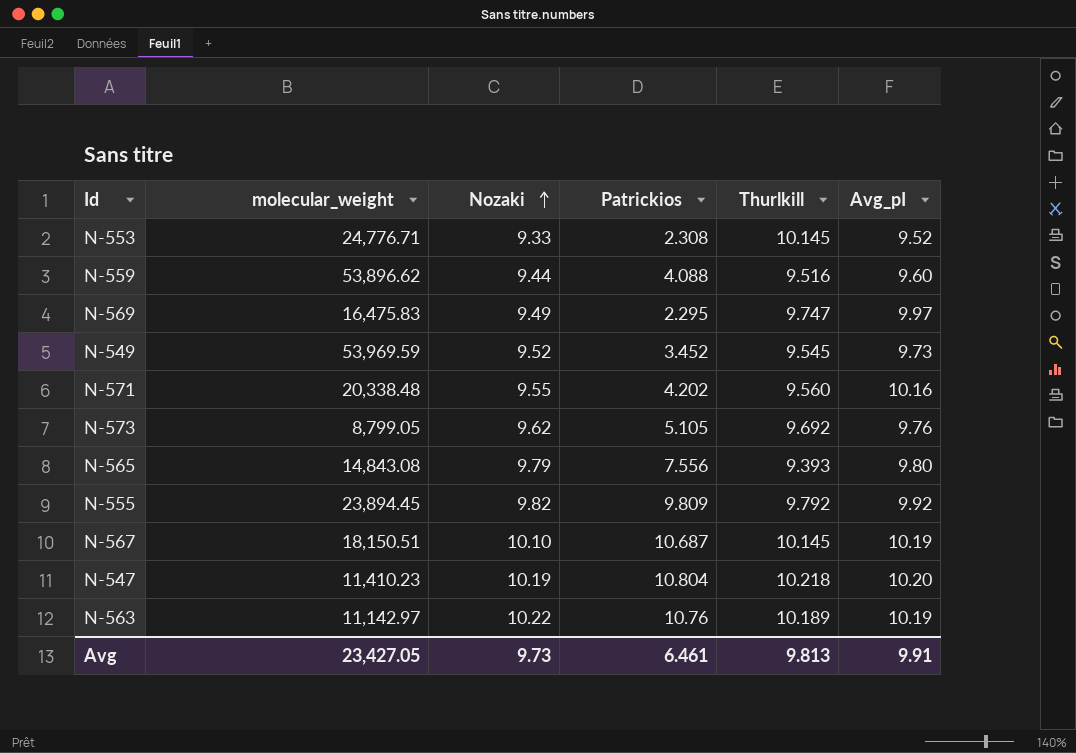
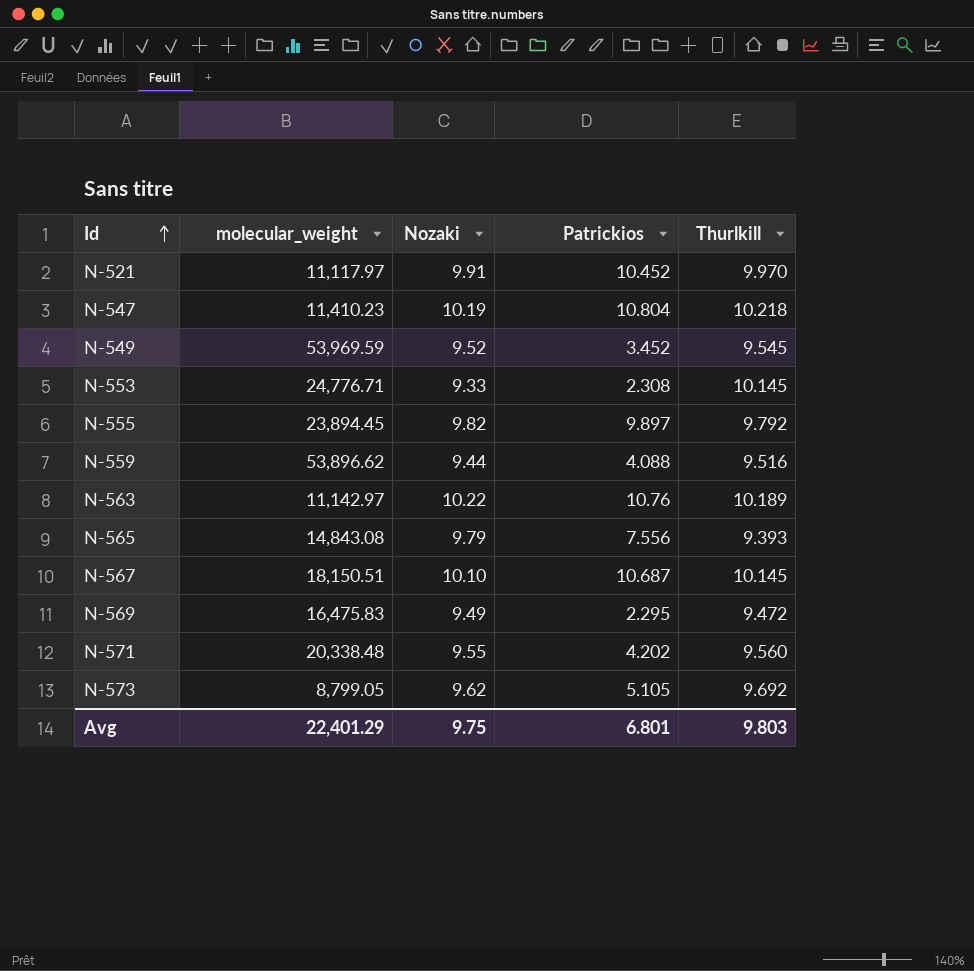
row order: Nozaki ascending -> Id ascending
column Avg_pI | position: 6 -> none
row N-521: none -> 11,117.97 | 9.91 | 10.452 | 9.970
N-555 | Patrickios: 9.809 -> 9.897
N-569 | Thurlkill: 9.747 -> 9.472
Avg | molecular_weight: 23,427.05 -> 22,401.29
Avg | Nozaki: 9.73 -> 9.75
Avg | Patrickios: 6.461 -> 6.801
Avg | Thurlkill: 9.813 -> 9.803

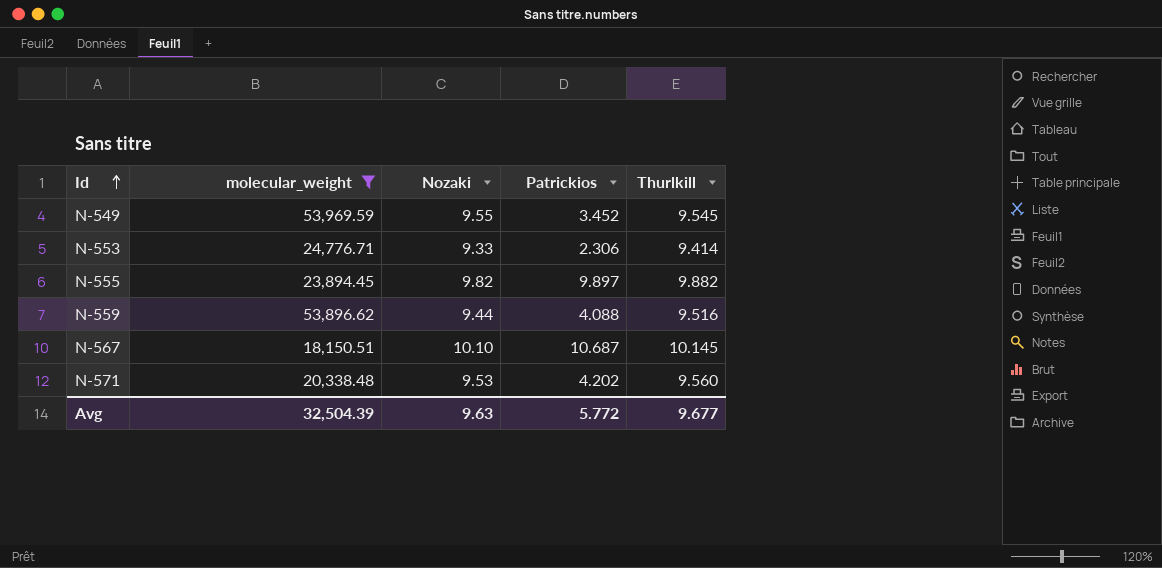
filter: none -> molecular_weight >= 18,150.51
N-549 | Nozaki: 9.52 -> 9.55
N-553 | Patrickios: 2.308 -> 2.306
N-553 | Thurlkill: 10.145 -> 9.414
N-555 | Thurlkill: 9.792 -> 9.882
N-571 | Nozaki: 9.55 -> 9.53
Avg | molecular_weight: 22,401.29 -> 32,504.39
Avg | Nozaki: 9.75 -> 9.63
Avg | Patrickios: 6.801 -> 5.772
Avg | Thurlkill: 9.803 -> 9.677

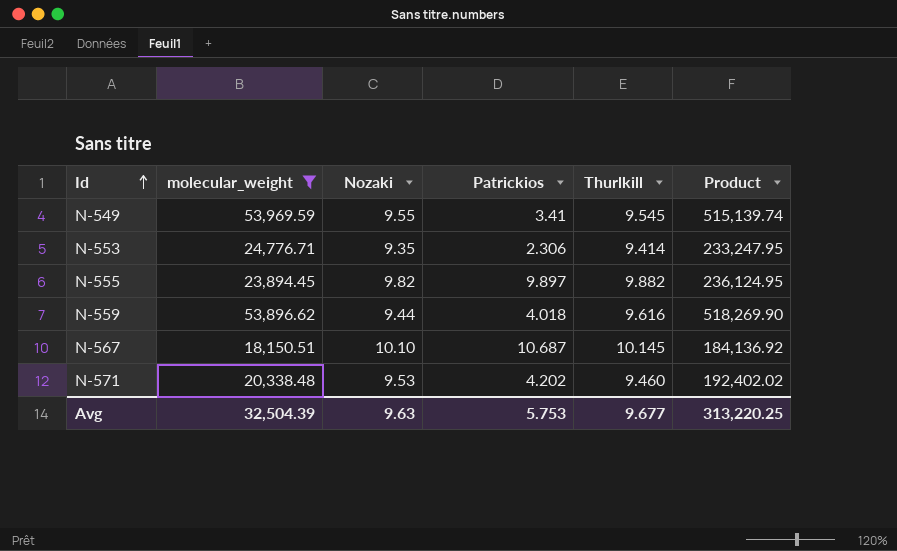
column Product | formula: none -> [molecular_weight] * [Thurlkill]
N-549 | Patrickios: 3.452 -> 3.41
N-553 | Nozaki: 9.33 -> 9.35
N-559 | Patrickios: 4.088 -> 4.018
N-559 | Thurlkill: 9.516 -> 9.616
N-571 | Thurlkill: 9.560 -> 9.460
Avg | Patrickios: 5.772 -> 5.753

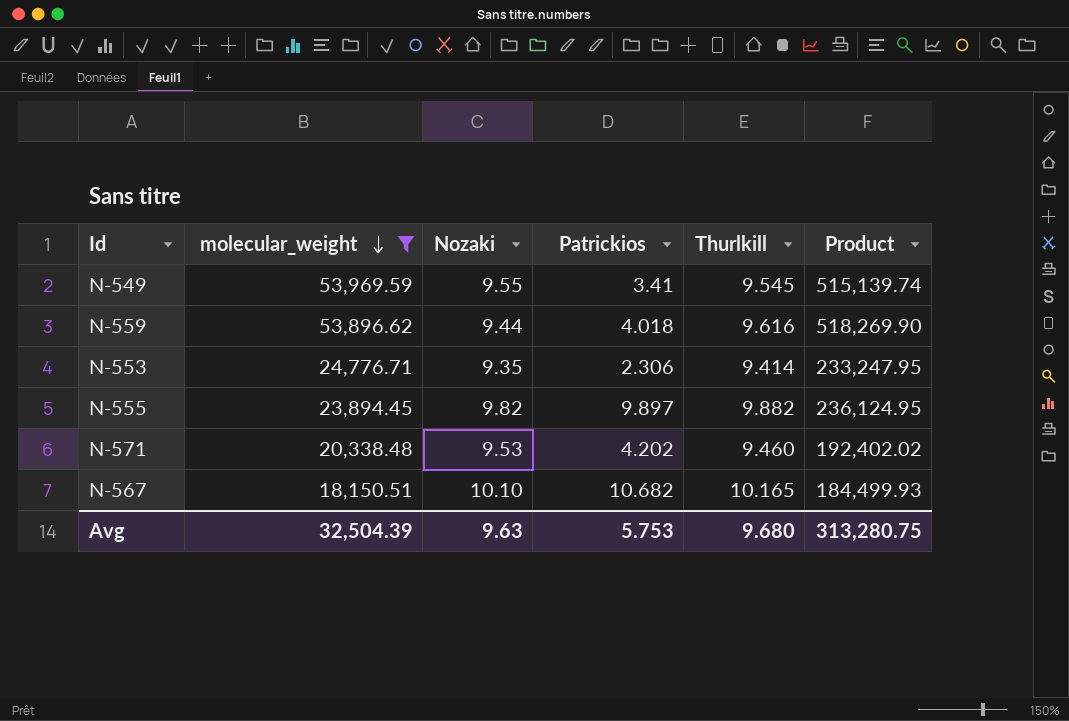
row order: Id ascending -> molecular_weight descending
N-567 | Patrickios: 10.687 -> 10.682
N-567 | Thurlkill: 10.145 -> 10.165
N-567 | Product: 184,136.92 -> 184,499.93
Avg | Thurlkill: 9.677 -> 9.680
Avg | Product: 313,220.25 -> 313,280.75

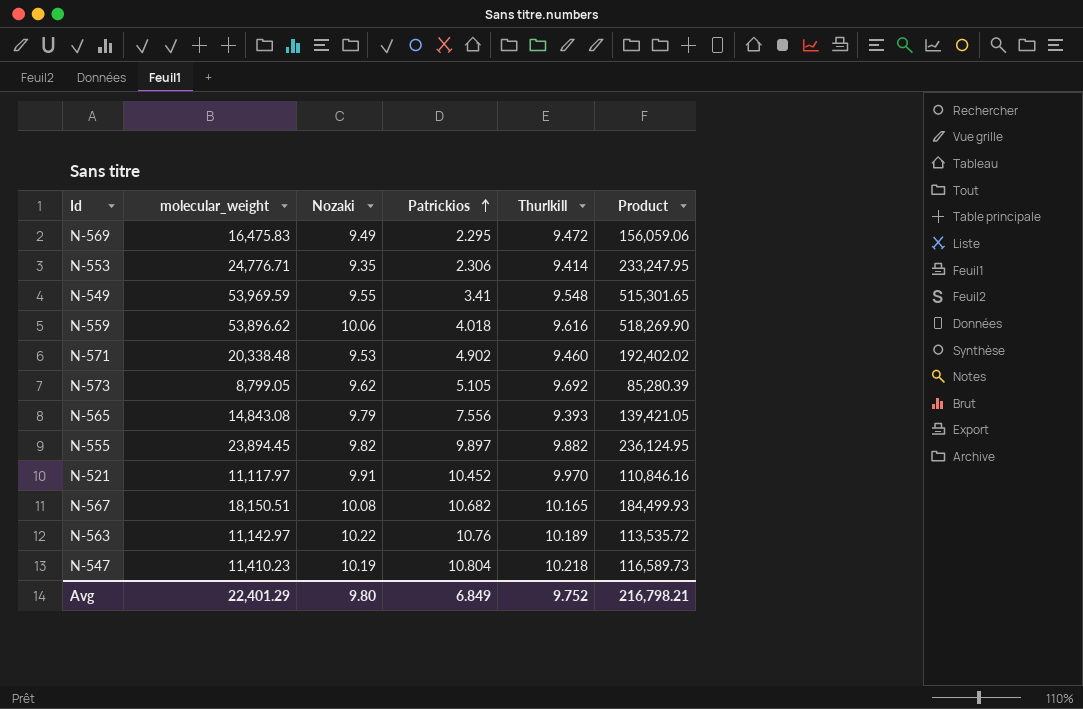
filter: molecular_weight >= 18,150.51 -> none
row order: molecular_weight descending -> Patrickios ascending
N-549 | Thurlkill: 9.545 -> 9.548
N-549 | Product: 515,139.74 -> 515,301.65
N-559 | Nozaki: 9.44 -> 10.06
N-571 | Patrickios: 4.202 -> 4.902
N-567 | Nozaki: 10.10 -> 10.08
Avg | molecular_weight: 32,504.39 -> 22,401.29
Avg | Nozaki: 9.63 -> 9.80
Avg | Patrickios: 5.753 -> 6.849
Avg | Thurlkill: 9.680 -> 9.752
Avg | Product: 313,280.75 -> 216,798.21

